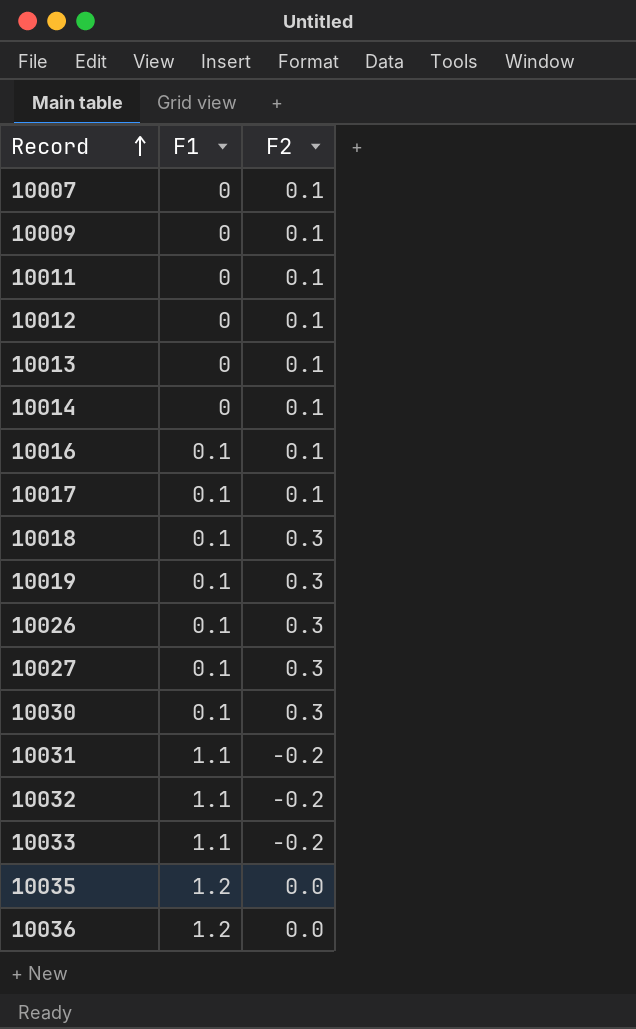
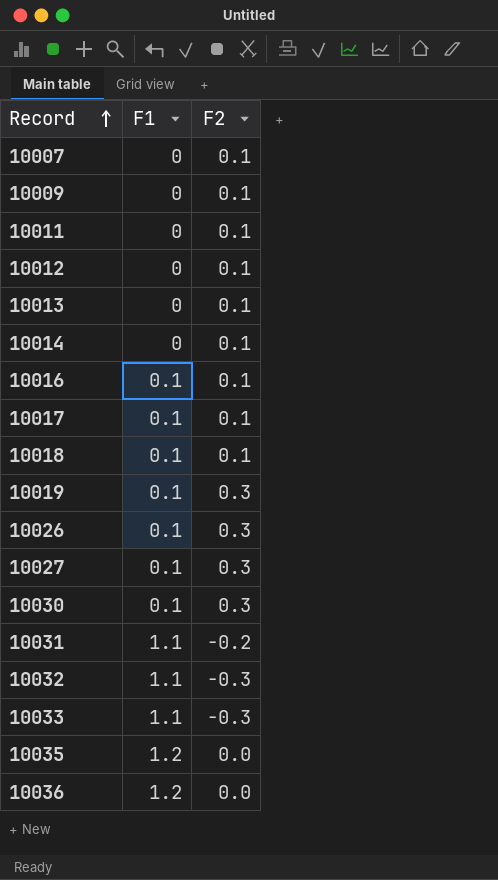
10018 | F2: 0.3 -> 0.1
10032 | F2: -0.2 -> -0.3
10033 | F2: -0.2 -> -0.3

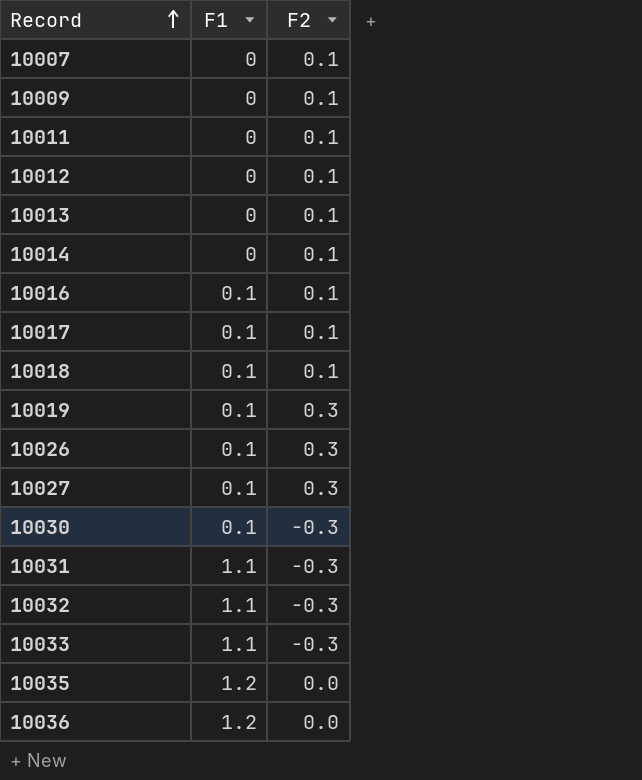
10030 | F2: 0.3 -> -0.3
10031 | F2: -0.2 -> -0.3

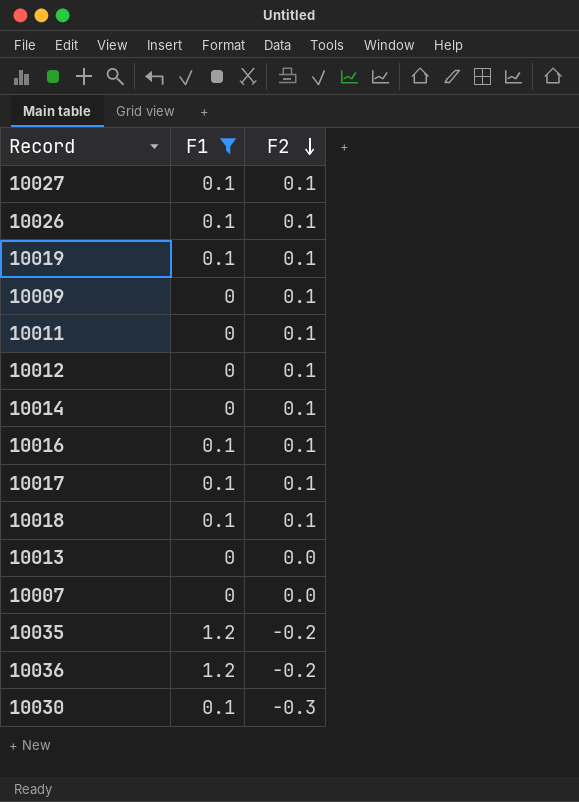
filter: none -> F1 != 1.1
row order: Record ascending -> F2 descending
10027 | F2: 0.3 -> 0.1
10026 | F2: 0.3 -> 0.1
10019 | F2: 0.3 -> 0.1
10013 | F2: 0.1 -> 0.0
10007 | F2: 0.1 -> 0.0
10035 | F2: 0.0 -> -0.2
10036 | F2: 0.0 -> -0.2

